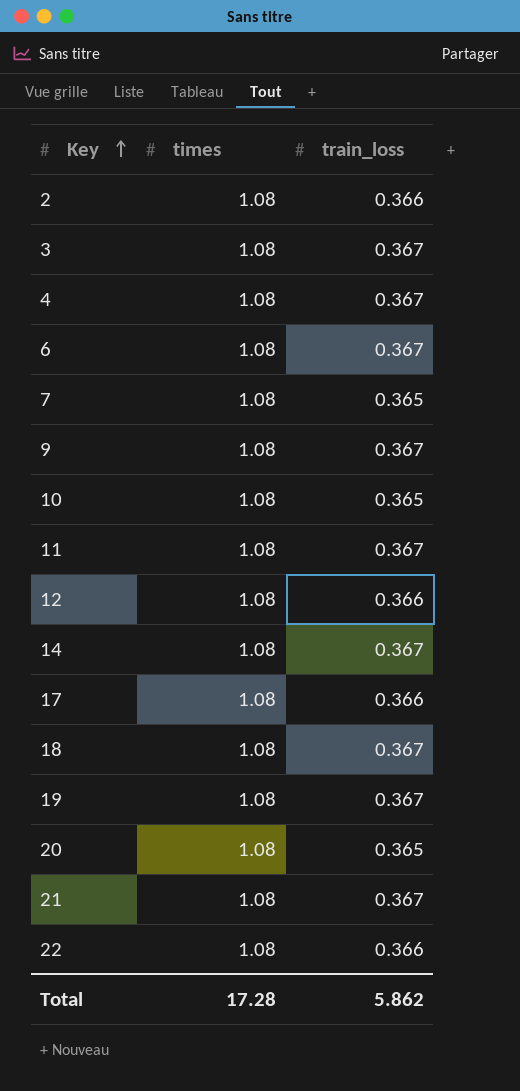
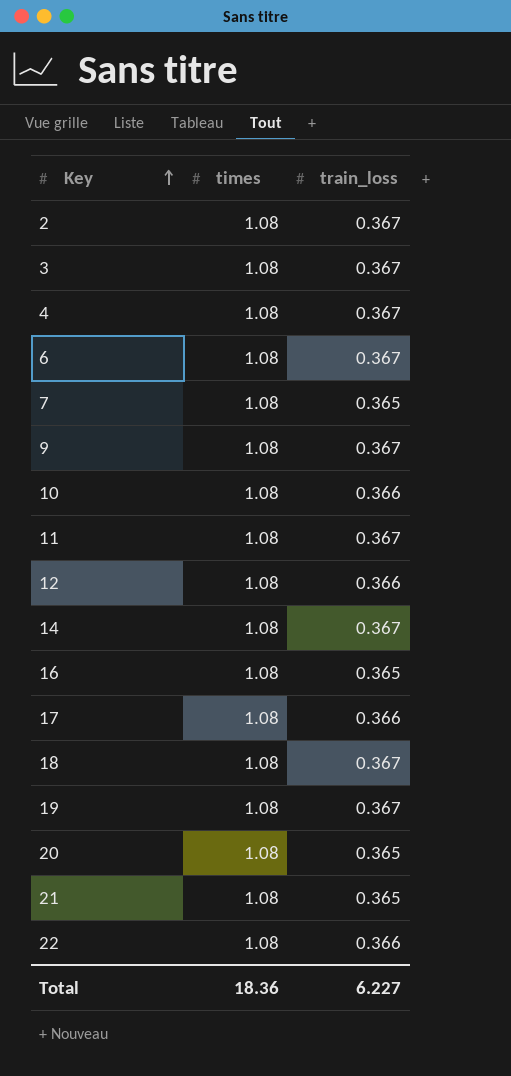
2 | train_loss: 0.366 -> 0.367
10 | train_loss: 0.365 -> 0.366
row 16: none -> 1.08 | 0.365
21 | train_loss: 0.367 -> 0.365
Total | times: 17.28 -> 18.36
Total | train_loss: 5.862 -> 6.227

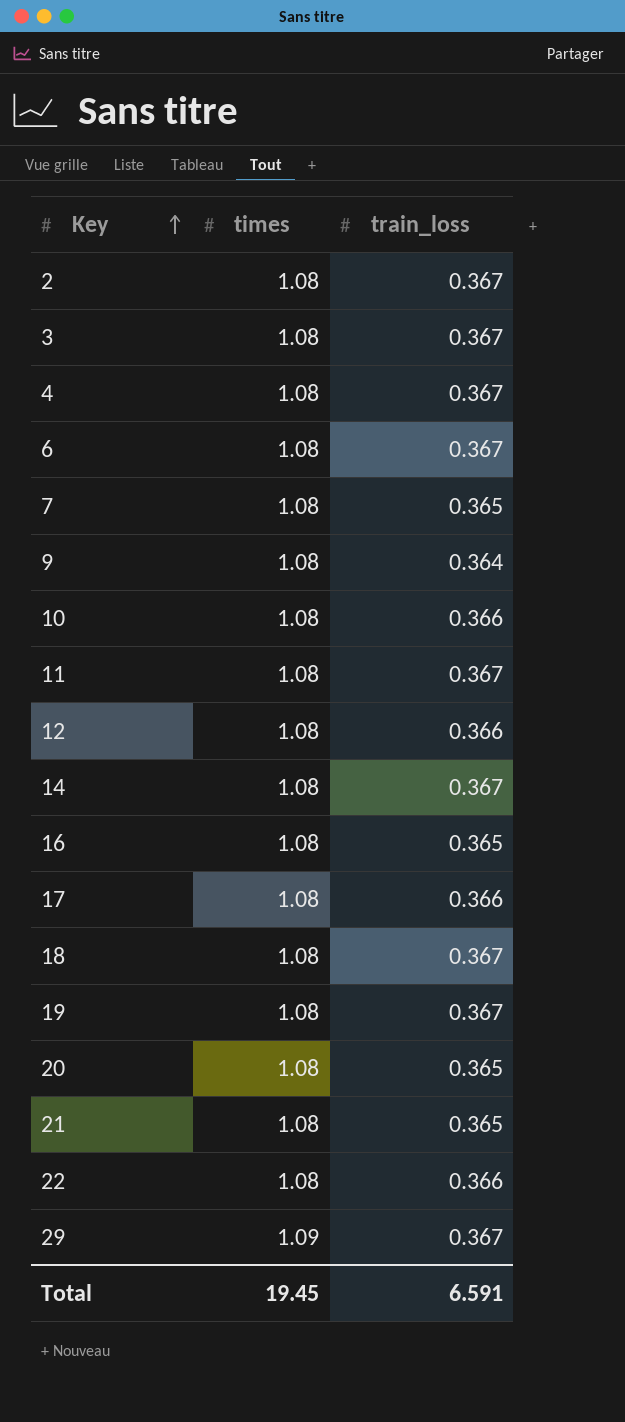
9 | train_loss: 0.367 -> 0.364
row 29: none -> 1.09 | 0.367
Total | times: 18.36 -> 19.45
Total | train_loss: 6.227 -> 6.591

